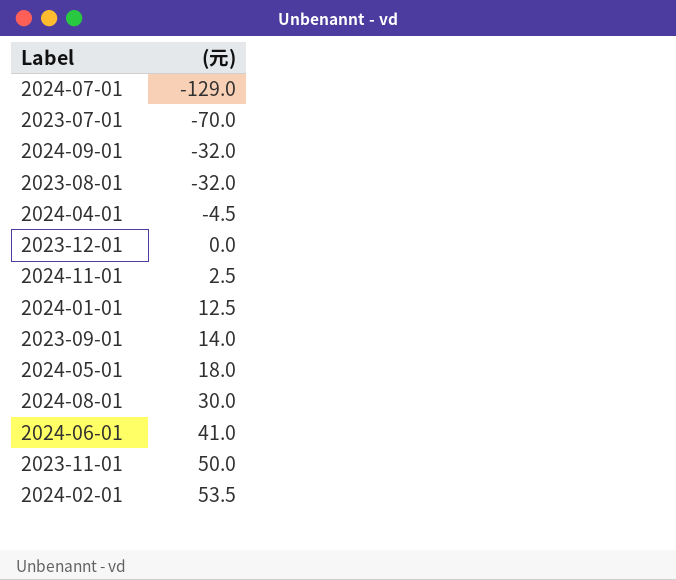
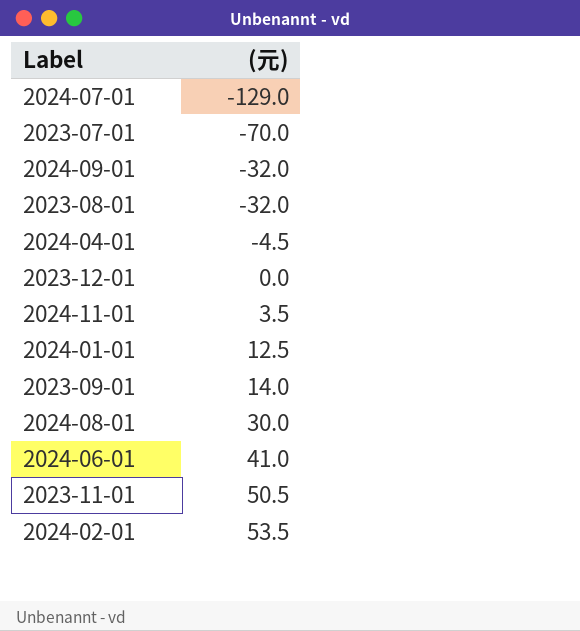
row 2024-05-01: 18.0 -> none
2024-11-01 | (元): 2.5 -> 3.5
2023-11-01 | (元): 50.0 -> 50.5

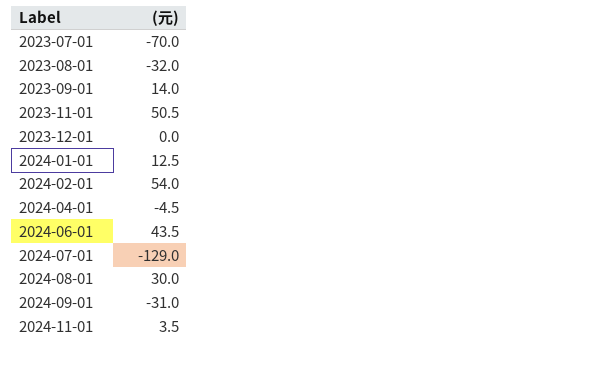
row order: (元) ascending -> Label ascending
2024-02-01 | (元): 53.5 -> 54.0
2024-06-01 | (元): 41.0 -> 43.5
2024-09-01 | (元): -32.0 -> -31.0

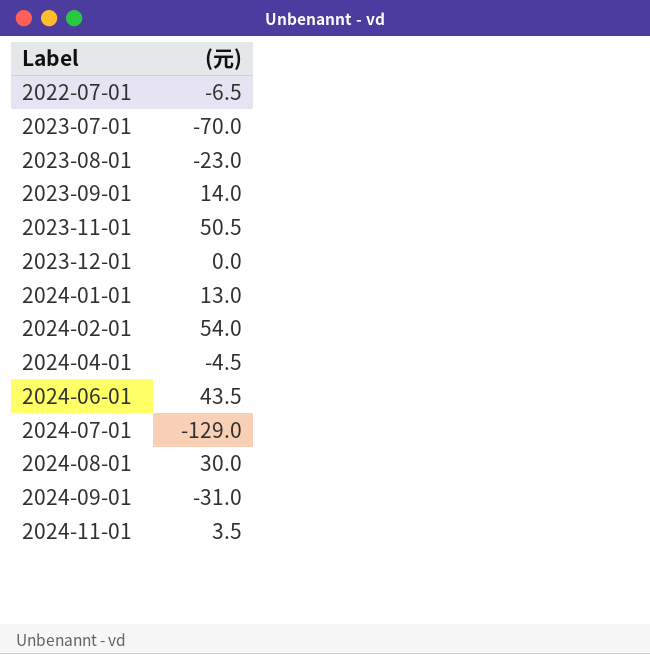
row 2022-07-01: none -> -6.5
2023-08-01 | (元): -32.0 -> -23.0
2024-01-01 | (元): 12.5 -> 13.0

